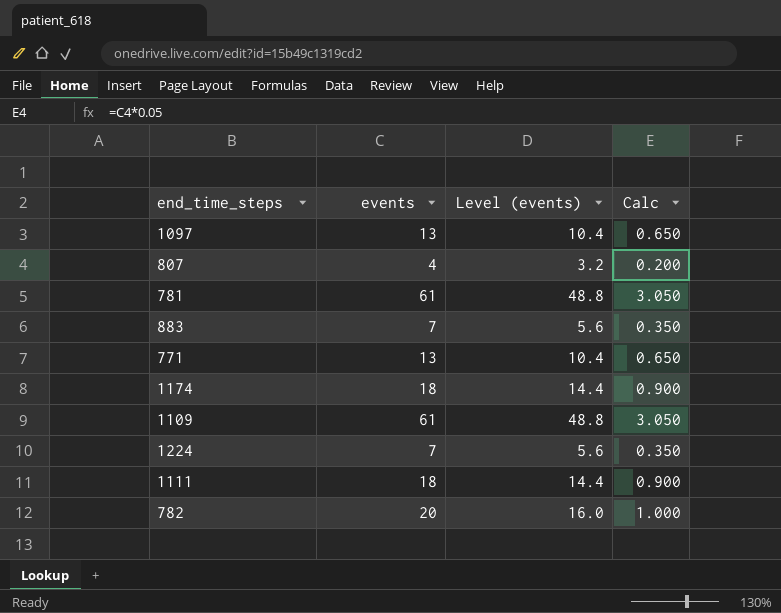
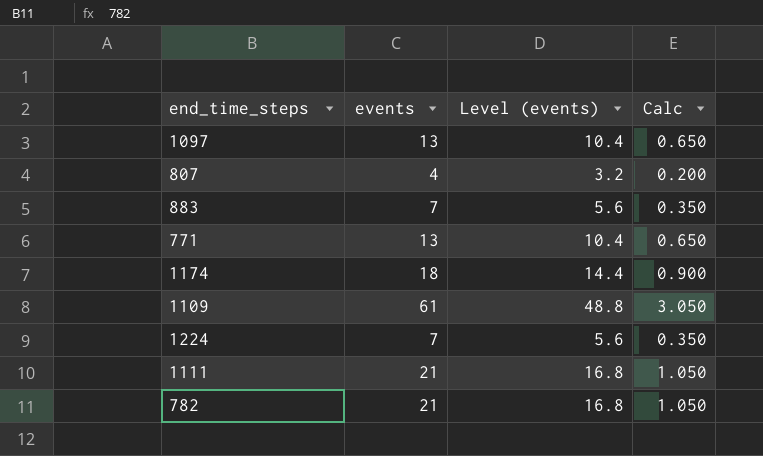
row 781: 61 | 48.8 | 3.050 -> none
1111 | events: 18 -> 21
1111 | Level (events): 14.4 -> 16.8
1111 | Calc: 0.900 -> 1.050
782 | events: 20 -> 21
782 | Level (events): 16.0 -> 16.8
782 | Calc: 1.000 -> 1.050

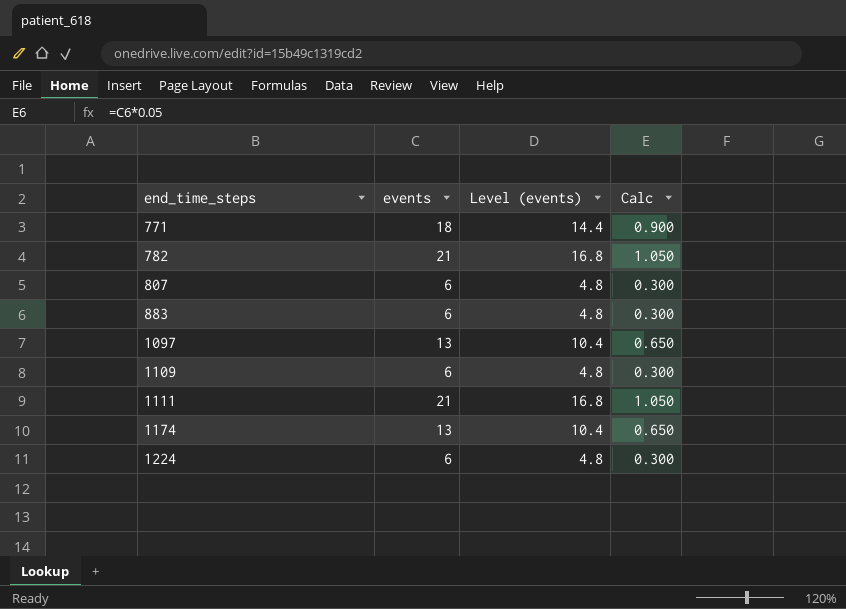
row order: none -> end_time_steps ascending
771 | events: 13 -> 18
771 | Level (events): 10.4 -> 14.4
771 | Calc: 0.650 -> 0.900
807 | events: 4 -> 6
807 | Level (events): 3.2 -> 4.8
807 | Calc: 0.200 -> 0.300
883 | events: 7 -> 6
883 | Level (events): 5.6 -> 4.8
883 | Calc: 0.350 -> 0.300
1109 | events: 61 -> 6
1109 | Level (events): 48.8 -> 4.8
1109 | Calc: 3.050 -> 0.300
1174 | events: 18 -> 13
1174 | Level (events): 14.4 -> 10.4
1174 | Calc: 0.900 -> 0.650
1224 | events: 7 -> 6
1224 | Level (events): 5.6 -> 4.8
1224 | Calc: 0.350 -> 0.300

